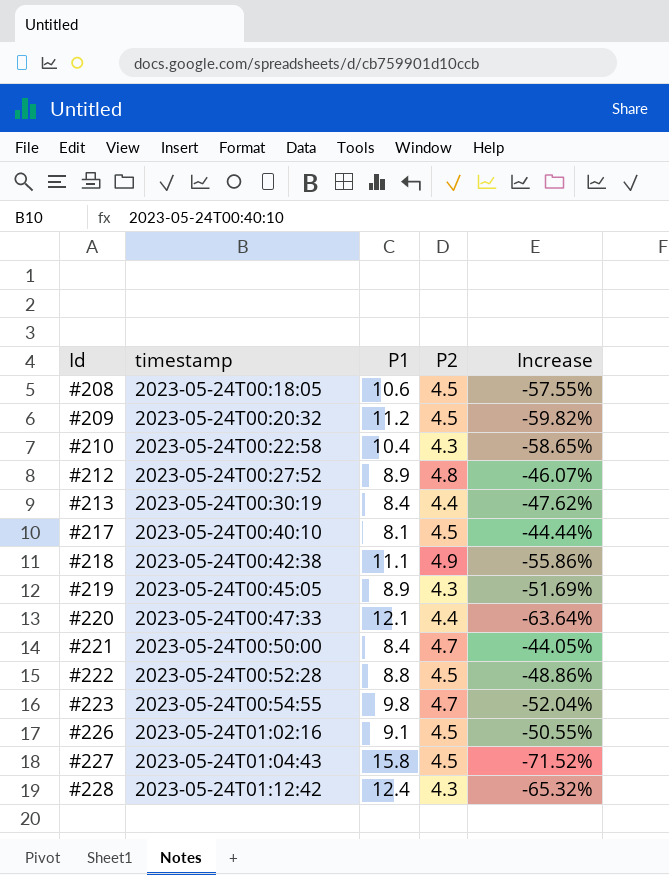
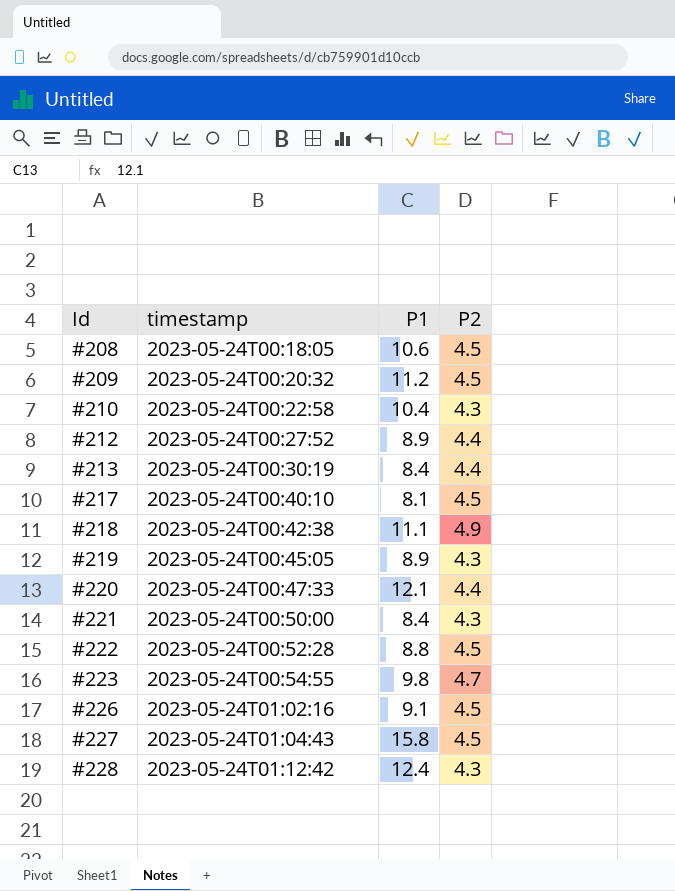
column Increase | formula: ([P2] - [P1]) / [P1] -> none
#212 | P2: 4.8 -> 4.4
#221 | P2: 4.7 -> 4.3

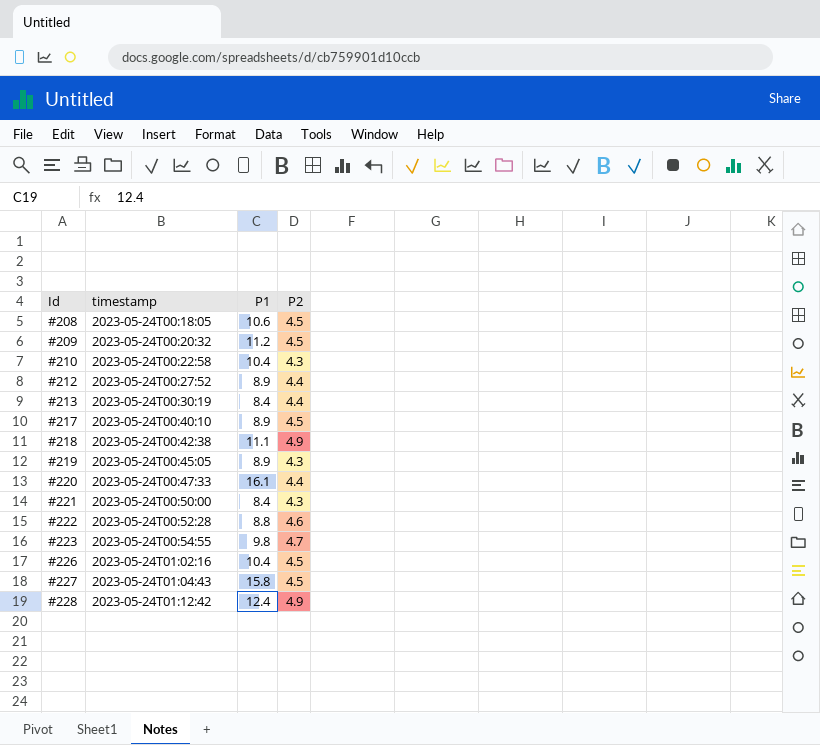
#217 | P1: 8.1 -> 8.9
#220 | P1: 12.1 -> 16.1
#222 | P2: 4.5 -> 4.6
#226 | P1: 9.1 -> 10.4
#228 | P2: 4.3 -> 4.9

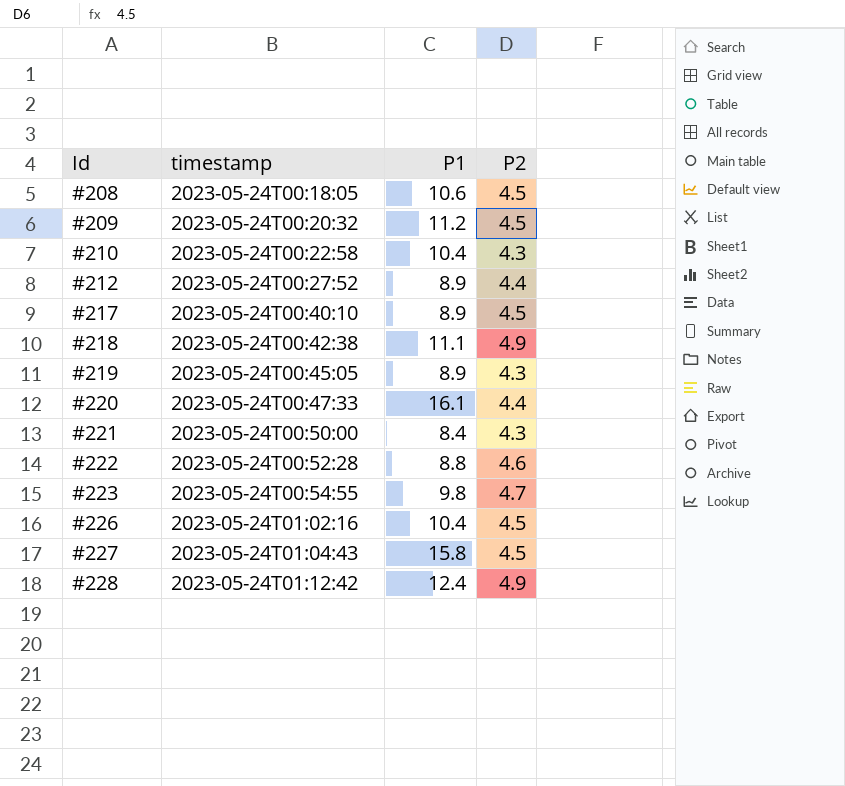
row #213: 2023-05-24T00:30:19 | 8.4 | 4.4 -> none

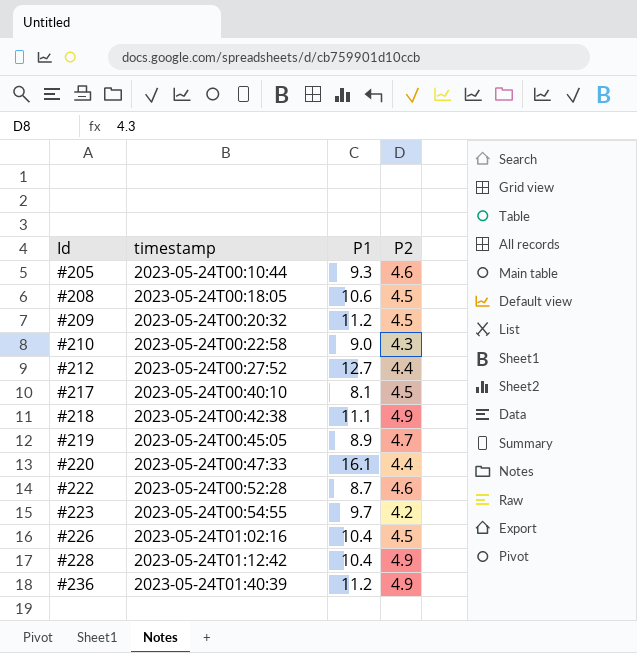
row #221: 2023-05-24T00:50:00 | 8.4 | 4.3 -> none
row #227: 2023-05-24T01:04:43 | 15.8 | 4.5 -> none
row #205: none -> 2023-05-24T00:10:44 | 9.3 | 4.6
#210 | P1: 10.4 -> 9.0
#212 | P1: 8.9 -> 12.7
#217 | P1: 8.9 -> 8.1
#219 | P2: 4.3 -> 4.7
#222 | P1: 8.8 -> 8.7
#223 | P1: 9.8 -> 9.7
#223 | P2: 4.7 -> 4.2
#228 | P1: 12.4 -> 10.4
row #236: none -> 2023-05-24T01:40:39 | 11.2 | 4.9

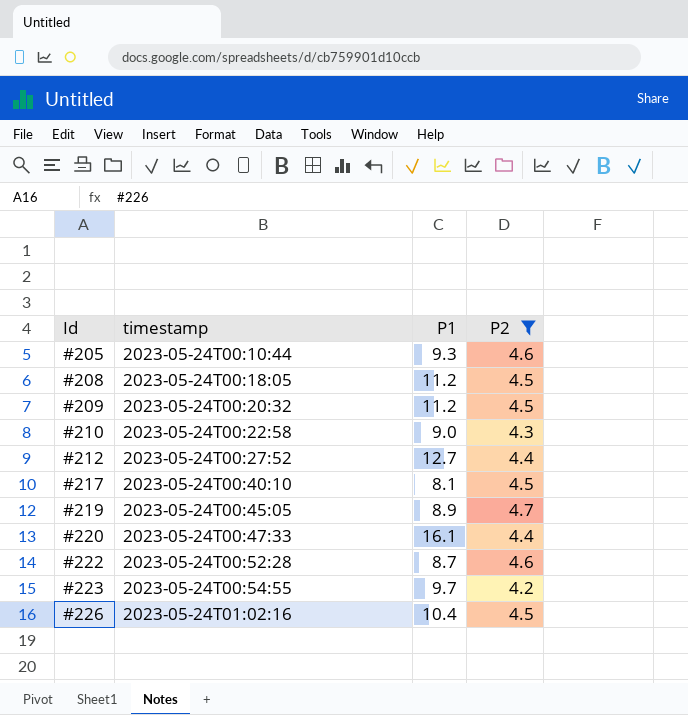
filter: none -> P2 != 4.9
#208 | P1: 10.6 -> 11.2

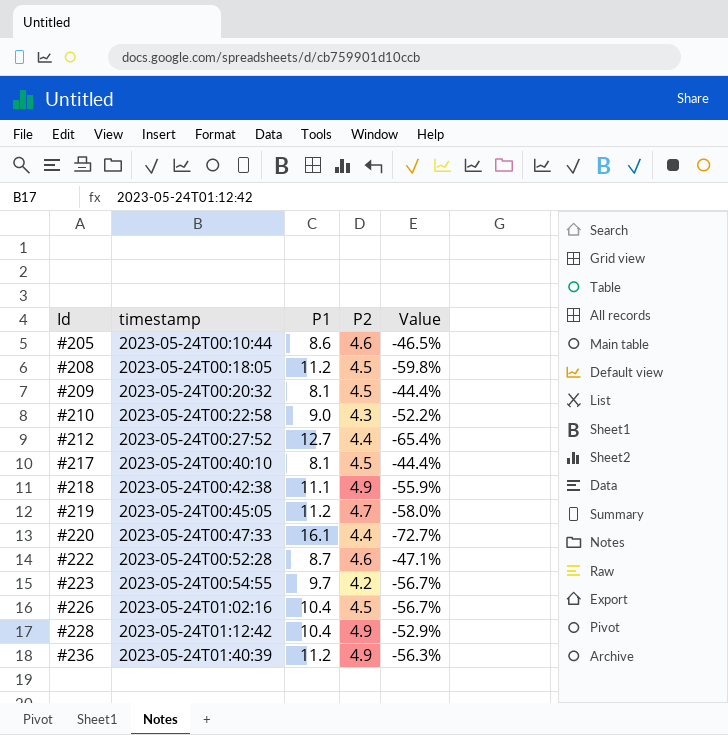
filter: P2 != 4.9 -> none
column Value | formula: none -> ([P2] - [P1]) / [P1]
#205 | P1: 9.3 -> 8.6
#209 | P1: 11.2 -> 8.1
#219 | P1: 8.9 -> 11.2

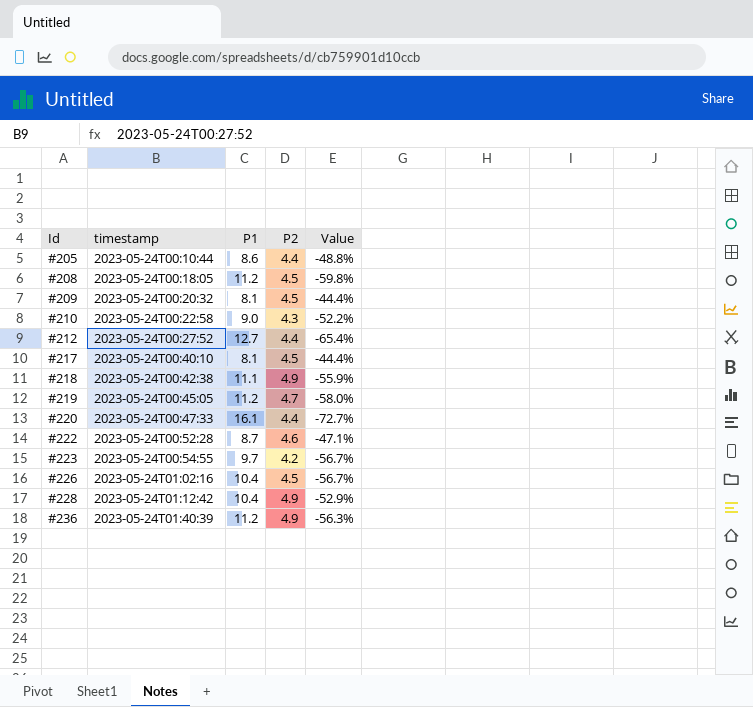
#205 | P2: 4.6 -> 4.4
#205 | Value: -46.5% -> -48.8%

